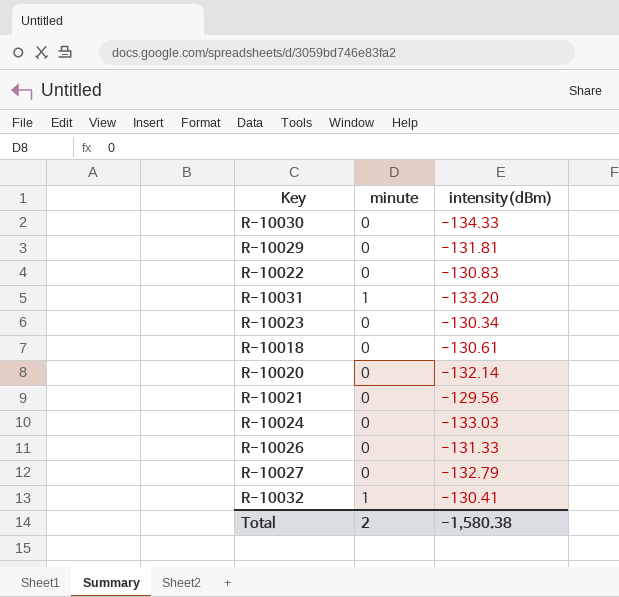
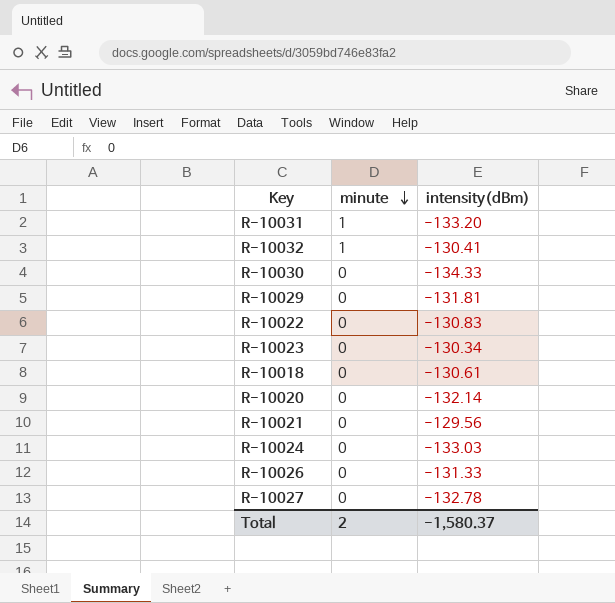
row order: none -> minute descending
R-10027 | intensity(dBm): -132.79 -> -132.78
Total | intensity(dBm): -1,580.38 -> -1,580.37

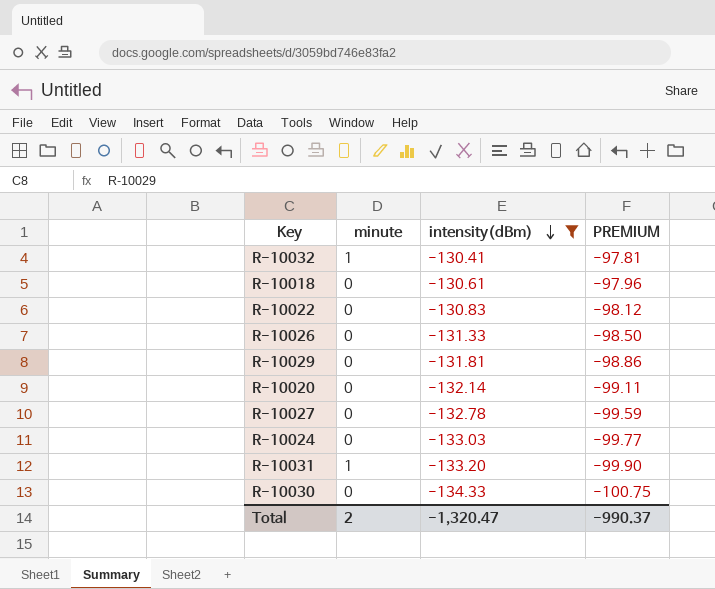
filter: none -> intensity(dBm) <= -130.41
row order: minute descending -> intensity(dBm) descending
column PREMIUM | formula: none -> [intensity(dBm)] * 0.75
Total | intensity(dBm): -1,580.37 -> -1,320.47

